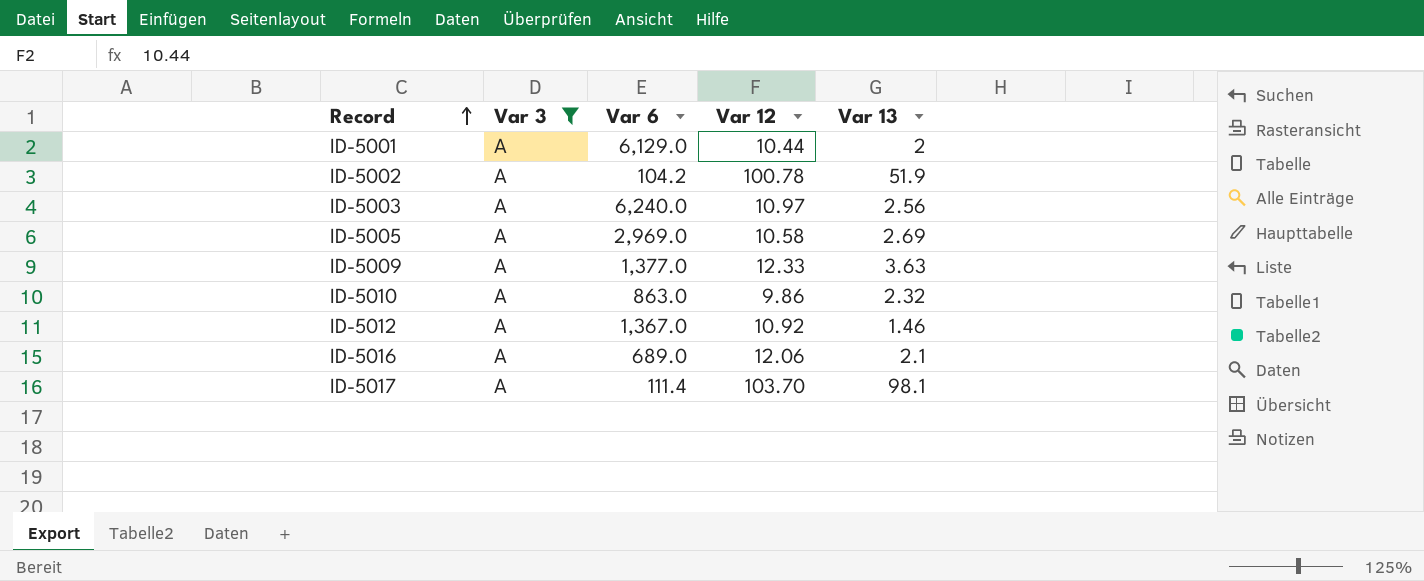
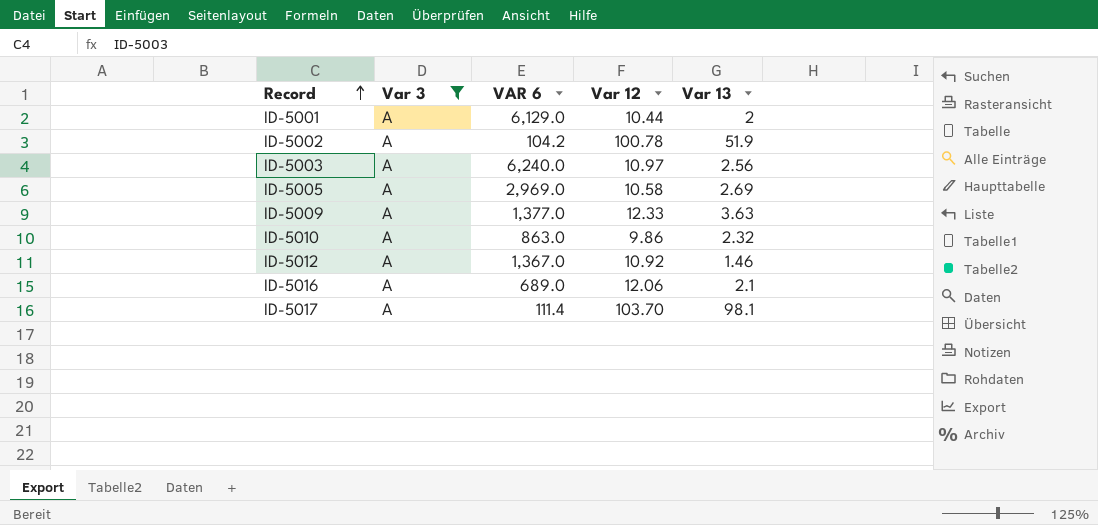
column name: Var 6 -> VAR 6

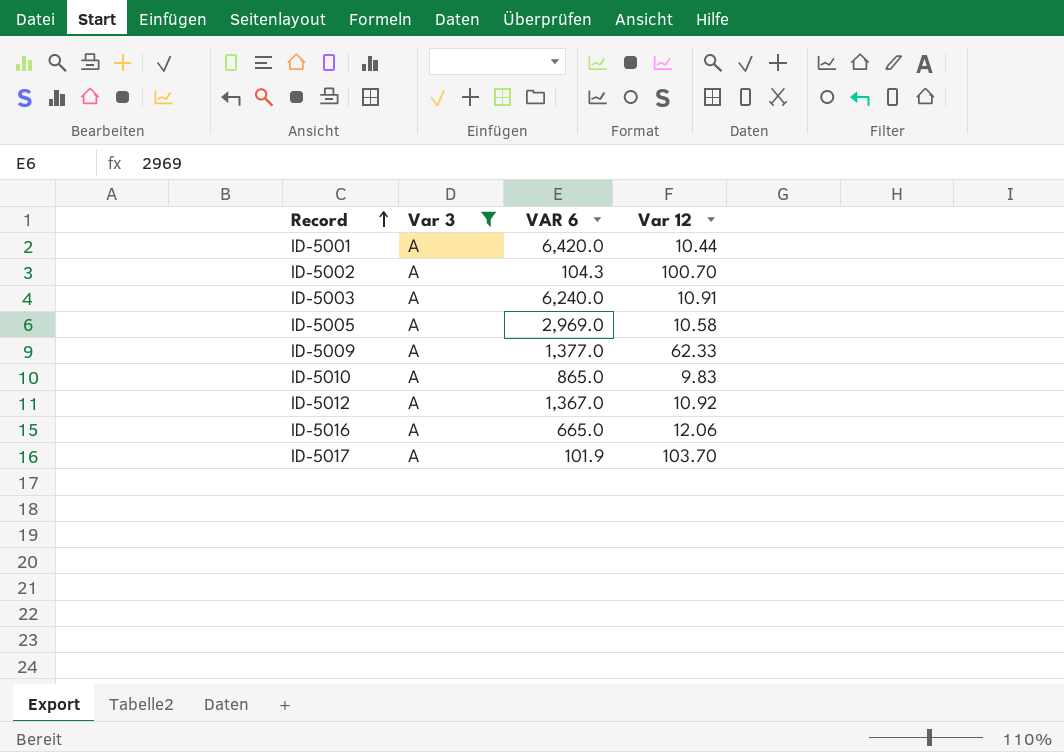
column Var 13 | position: 5 -> none
ID-5001 | VAR 6: 6,129.0 -> 6,420.0
ID-5002 | VAR 6: 104.2 -> 104.3
ID-5002 | Var 12: 100.78 -> 100.70
ID-5003 | Var 12: 10.97 -> 10.91
ID-5009 | Var 12: 12.33 -> 62.33
ID-5010 | VAR 6: 863.0 -> 865.0
ID-5010 | Var 12: 9.86 -> 9.83
ID-5016 | VAR 6: 689.0 -> 665.0
ID-5017 | VAR 6: 111.4 -> 101.9

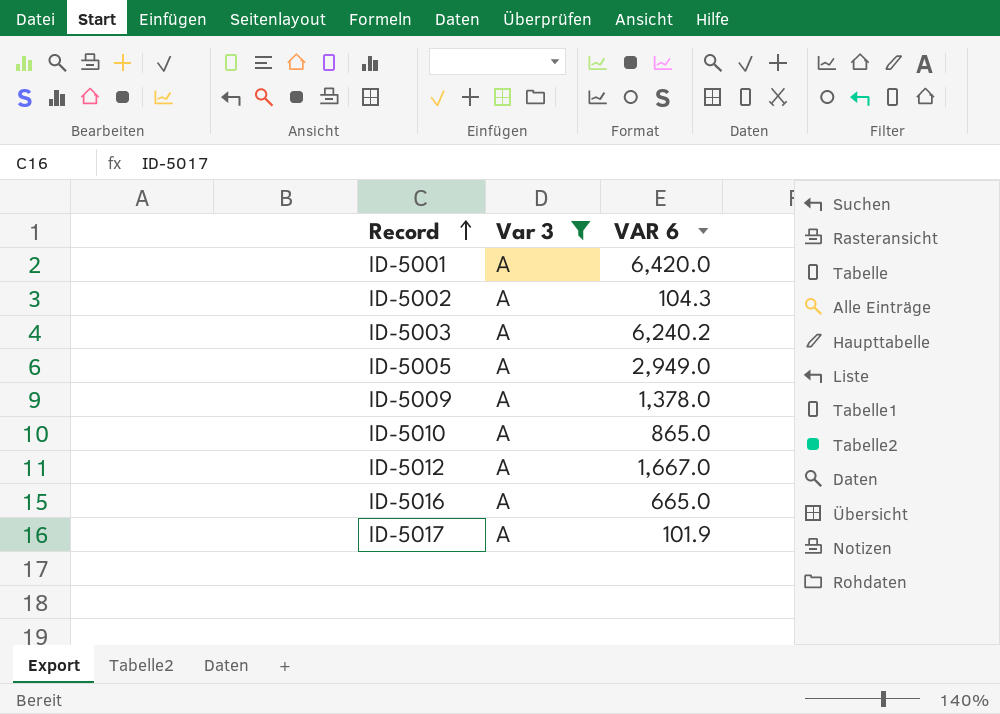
column Var 12 | position: 4 -> none
ID-5003 | VAR 6: 6,240.0 -> 6,240.2
ID-5005 | VAR 6: 2,969.0 -> 2,949.0
ID-5009 | VAR 6: 1,377.0 -> 1,378.0
ID-5012 | VAR 6: 1,367.0 -> 1,667.0

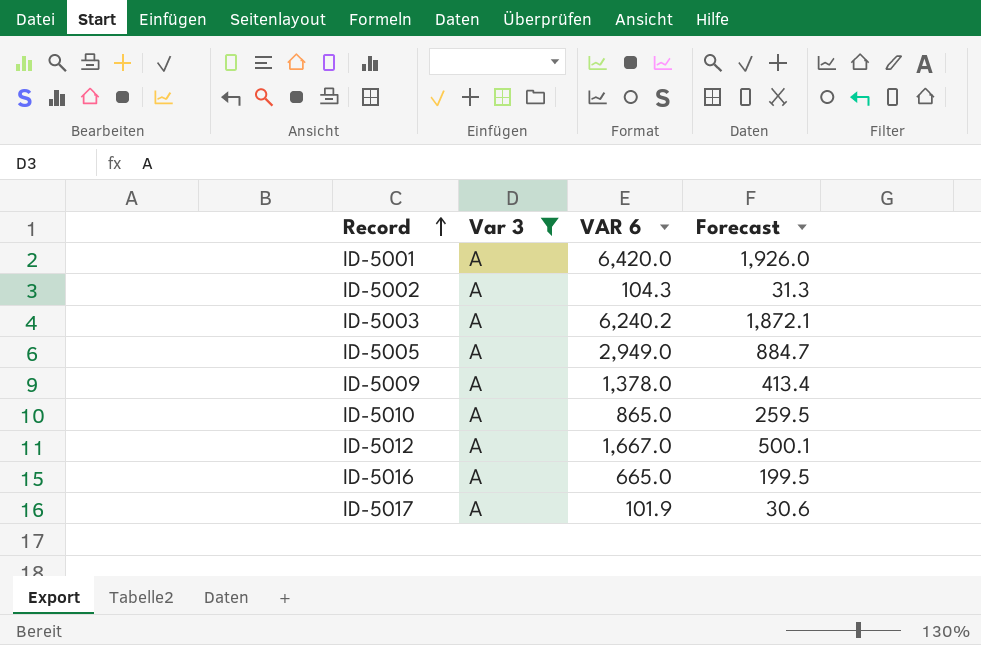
column Forecast | formula: none -> [VAR 6] * 0.3

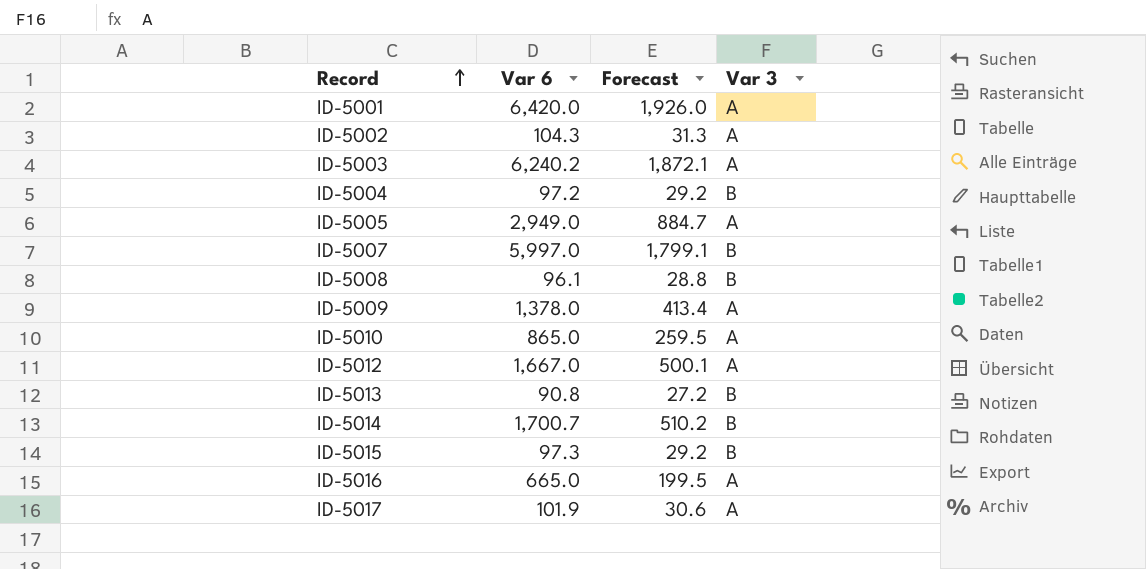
filter: Var 3 = A -> none
column name: VAR 6 -> Var 6
column Var 3 | position: 2 -> 4

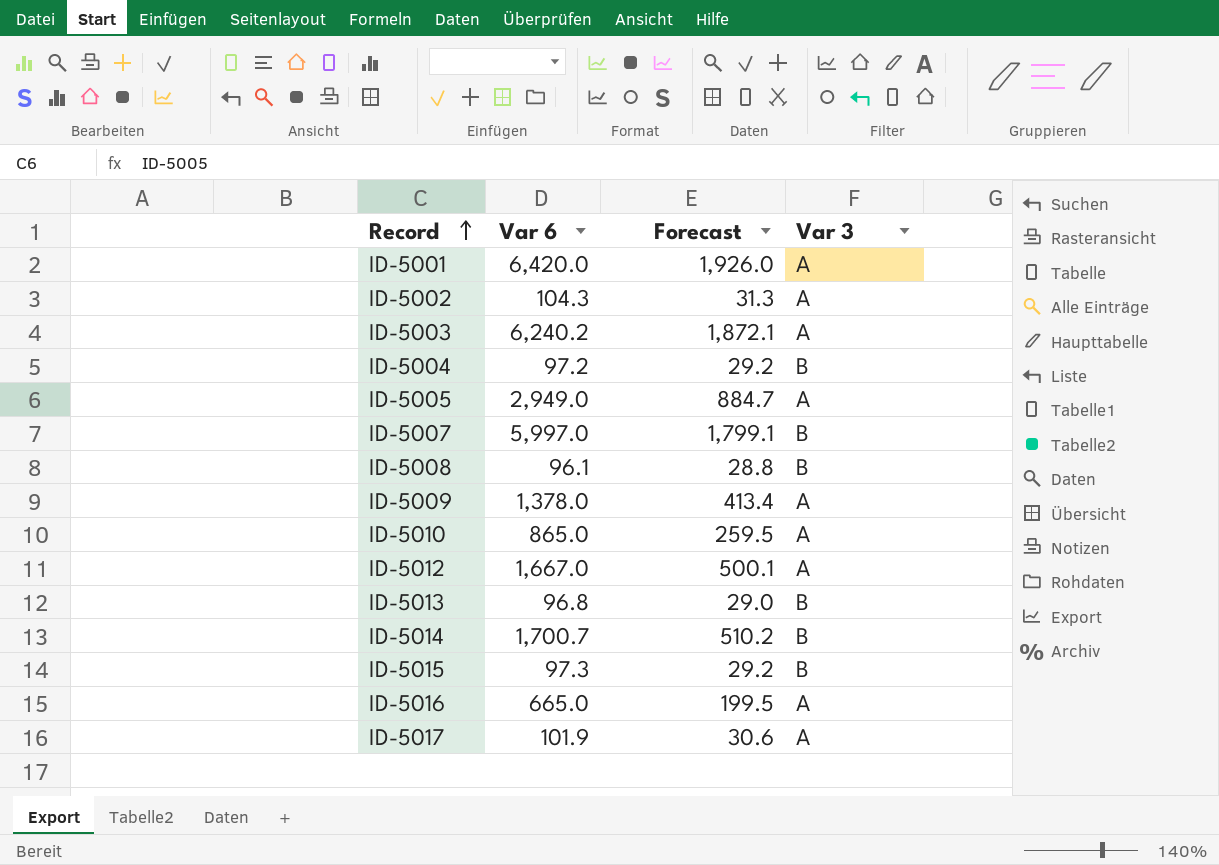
ID-5013 | Var 6: 90.8 -> 96.8
ID-5013 | Forecast: 27.2 -> 29.0

